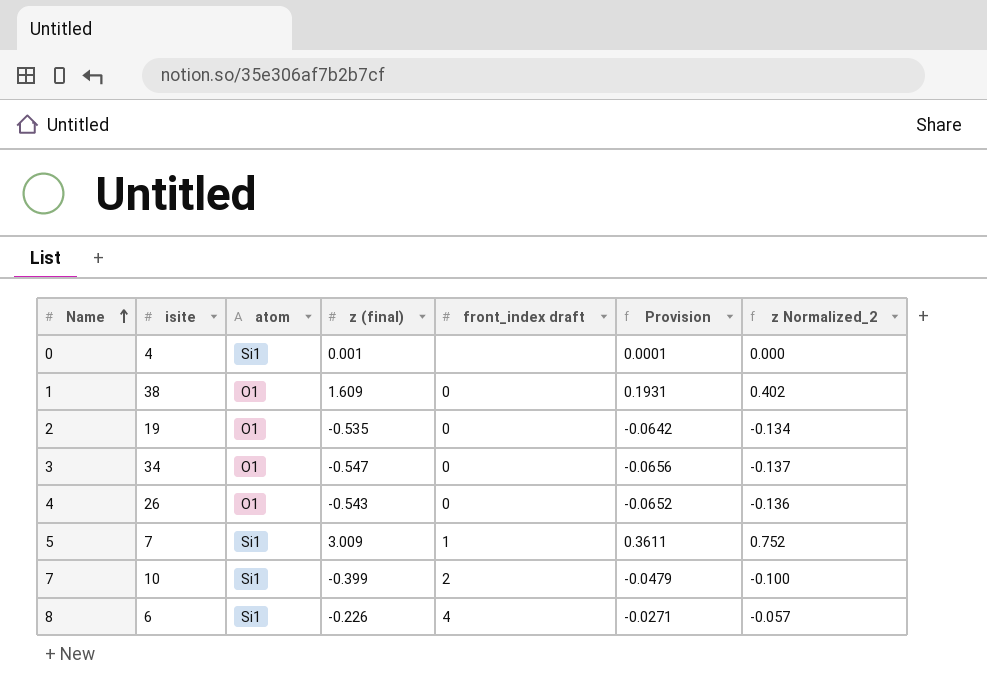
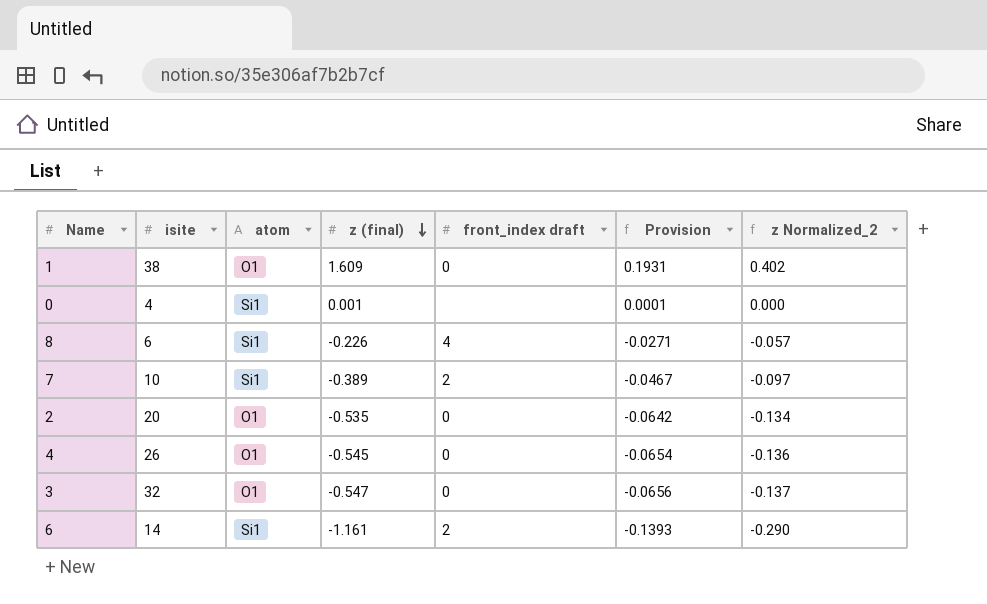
row order: Name ascending -> z (final) descending
row 5: 7 | Si1 | 3.009 | 1 | 0.3611 | 0.752 -> none
7 | z (final): -0.399 -> -0.389
7 | Provision: -0.0479 -> -0.0467
7 | z Normalized_2: -0.100 -> -0.097
2 | isite: 19 -> 20
4 | z (final): -0.543 -> -0.545
4 | Provision: -0.0652 -> -0.0654
3 | isite: 34 -> 32
row 6: none -> 14 | Si1 | -1.161 | 2 | -0.1393 | -0.290

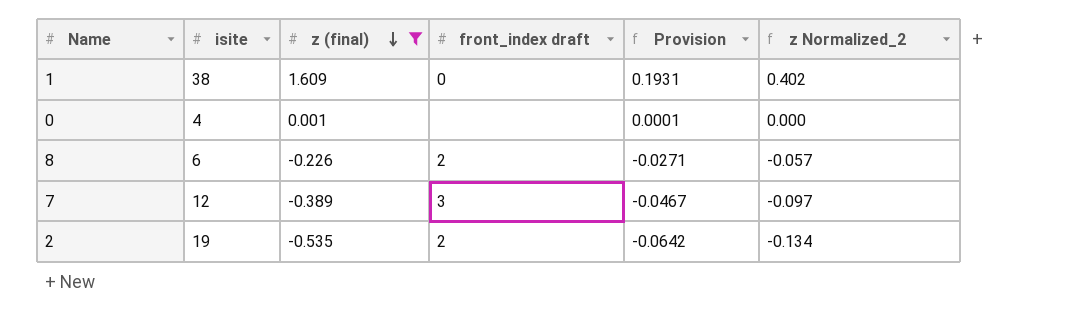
filter: none -> z (final) >= -0.535
column atom | position: 3 -> none
8 | front_index draft: 4 -> 2
7 | isite: 10 -> 12
7 | front_index draft: 2 -> 3
2 | isite: 20 -> 19
2 | front_index draft: 0 -> 2

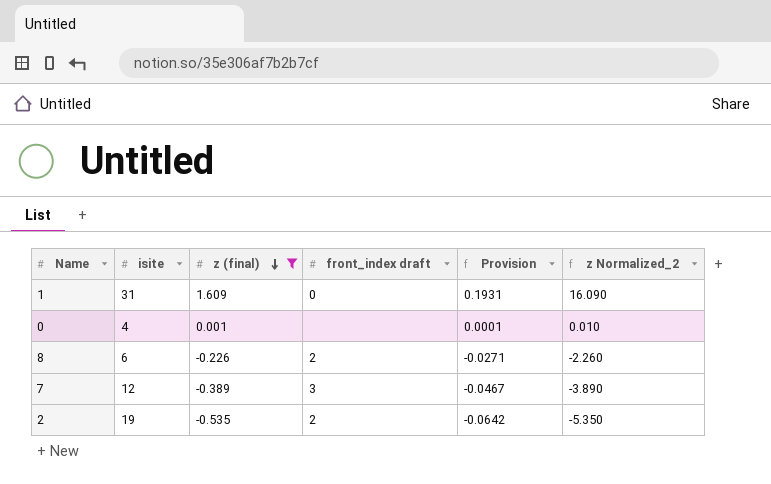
column z Normalized_2 | formula: [z (final)] * 0.25 -> [z (final)] * 10
1 | isite: 38 -> 31

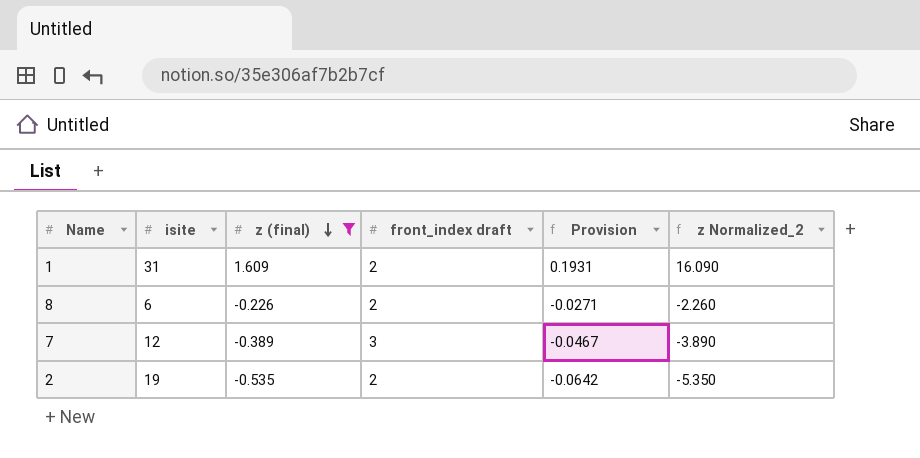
row 0: 4 | 0.001 | none | 0.0001 | 0.010 -> none
1 | front_index draft: 0 -> 2

